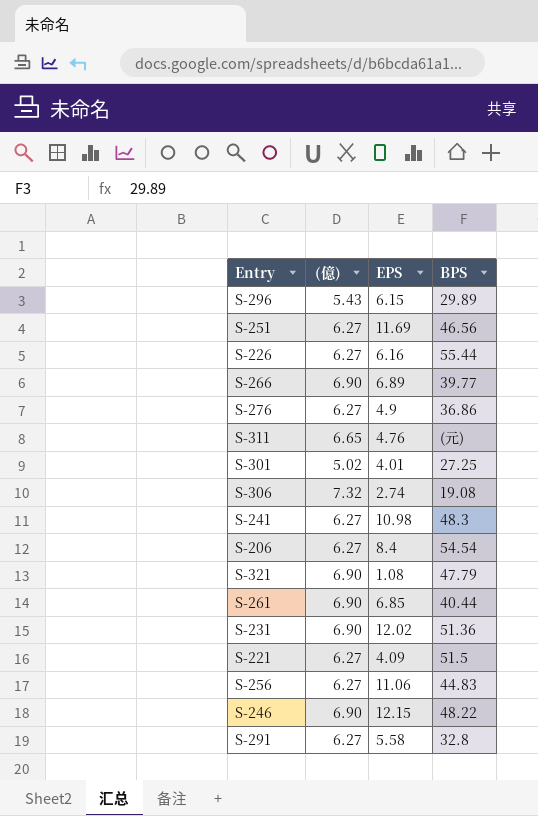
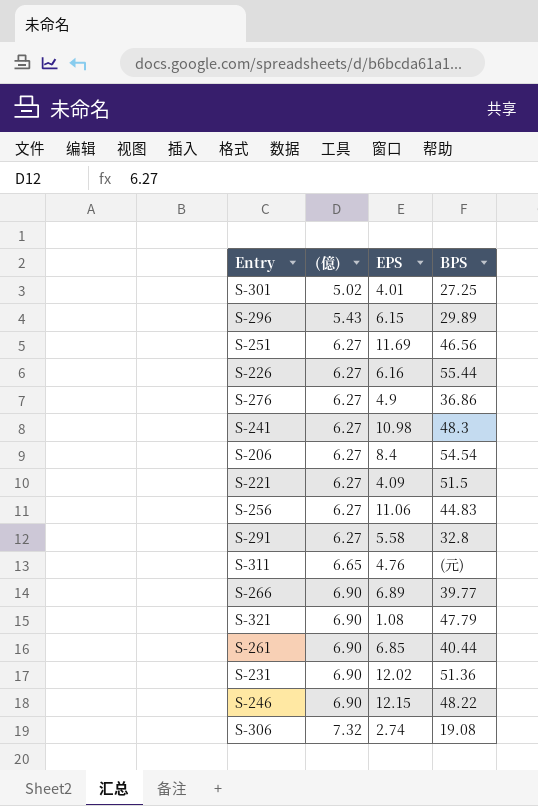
row order: none -> (億) ascending

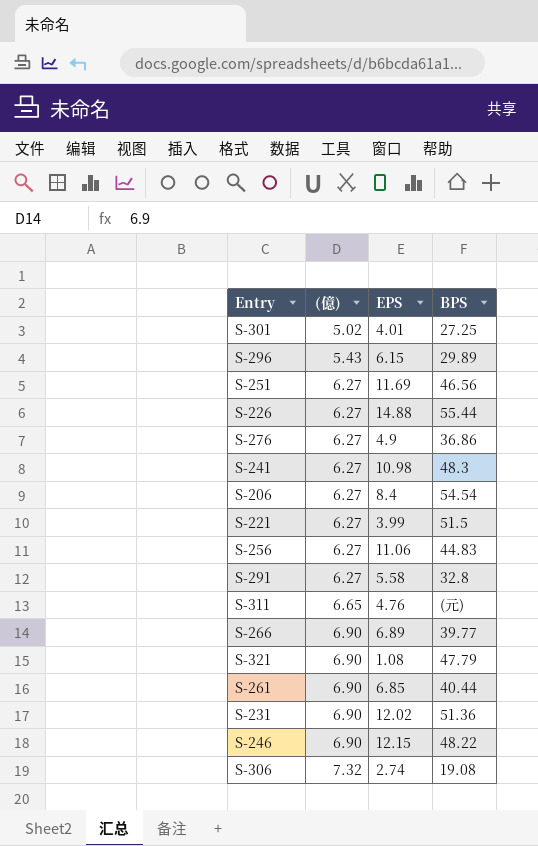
S-226 | EPS: 6.16 -> 14.88
S-221 | EPS: 4.09 -> 3.99

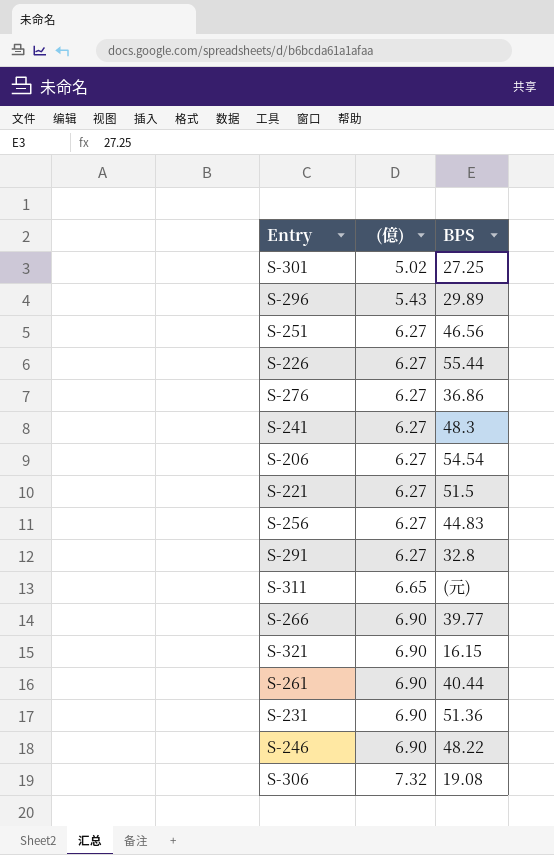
column EPS | position: 3 -> none
S-321 | BPS: 47.79 -> 16.15

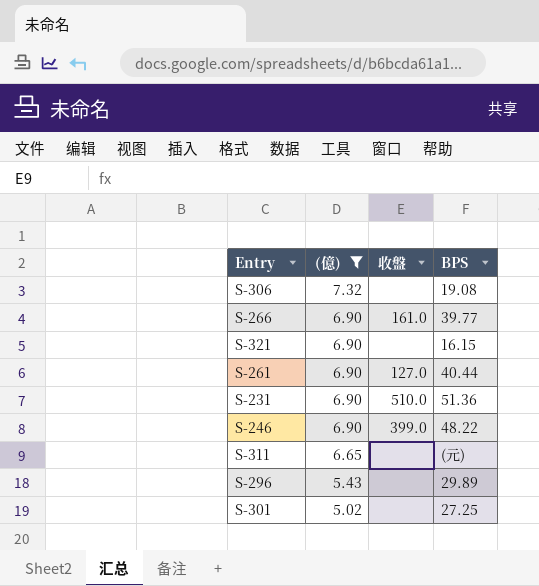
filter: none -> (億) != 6.27
row order: (億) ascending -> (億) descending
column 收盤 | position: none -> 3

